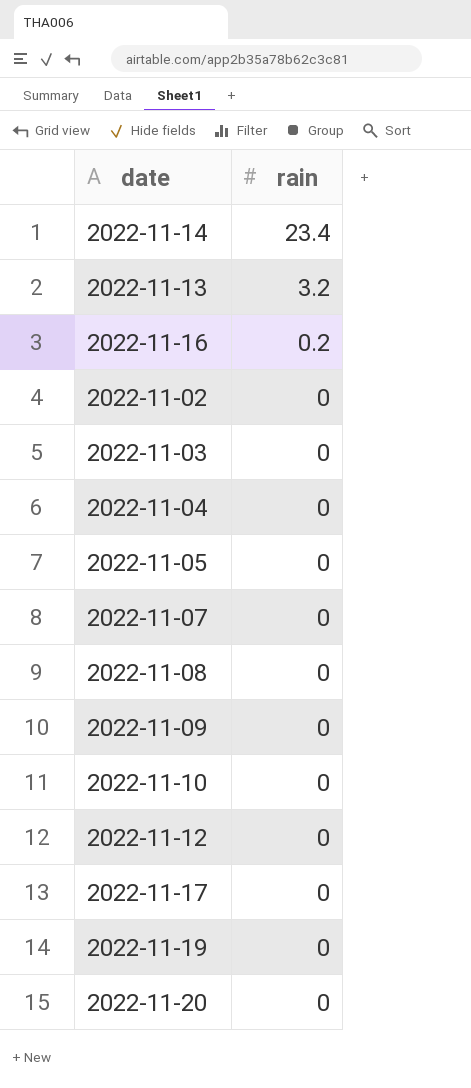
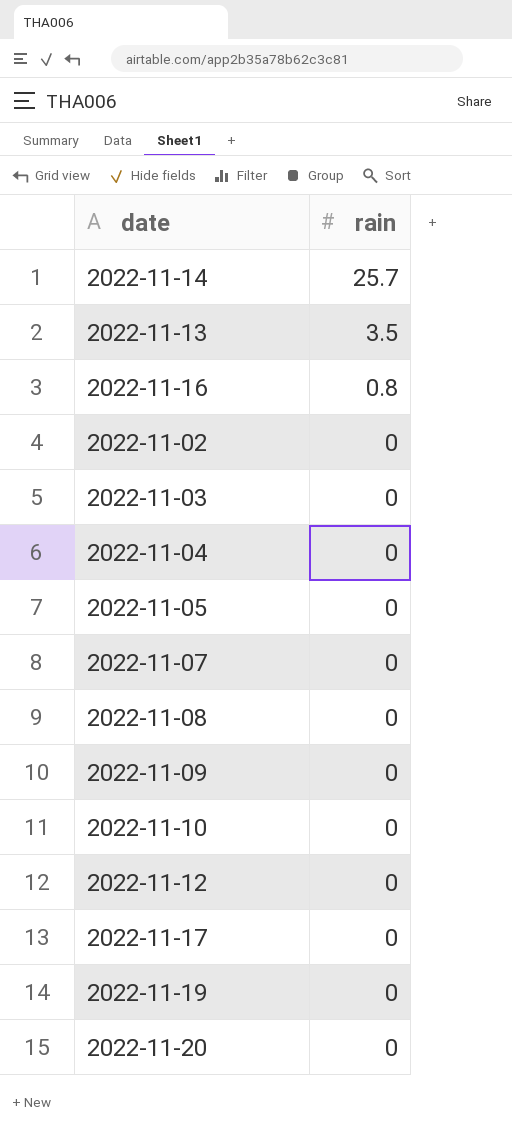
2022-11-14 | rain: 23.4 -> 25.7
2022-11-13 | rain: 3.2 -> 3.5
2022-11-16 | rain: 0.2 -> 0.8

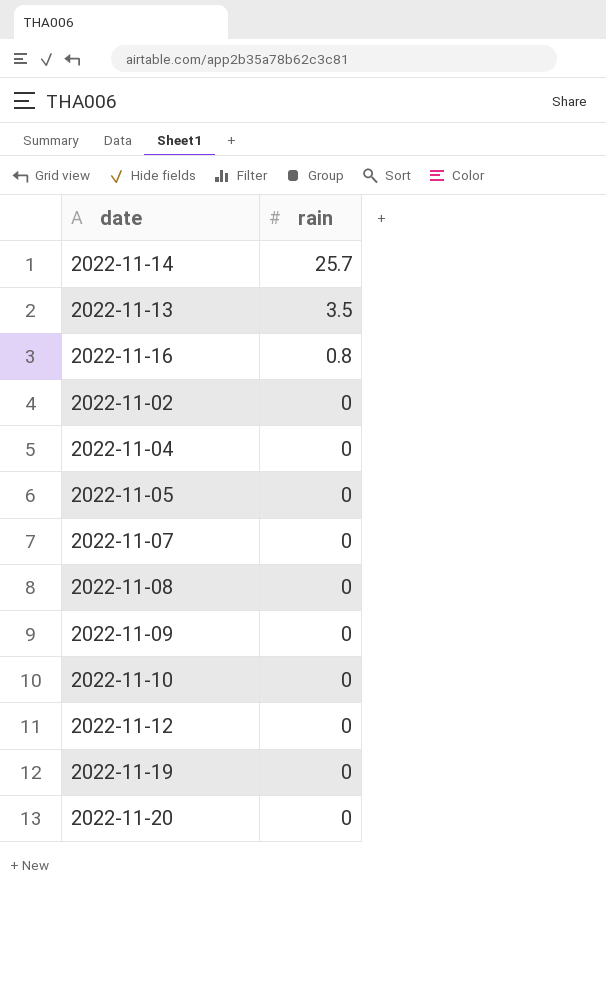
row 2022-11-03: 0 -> none
row 2022-11-17: 0 -> none

